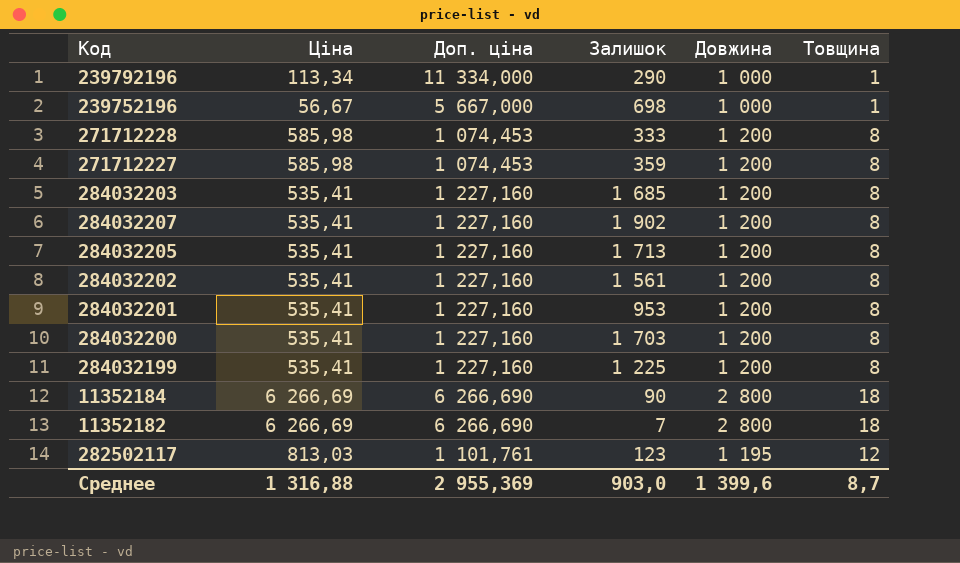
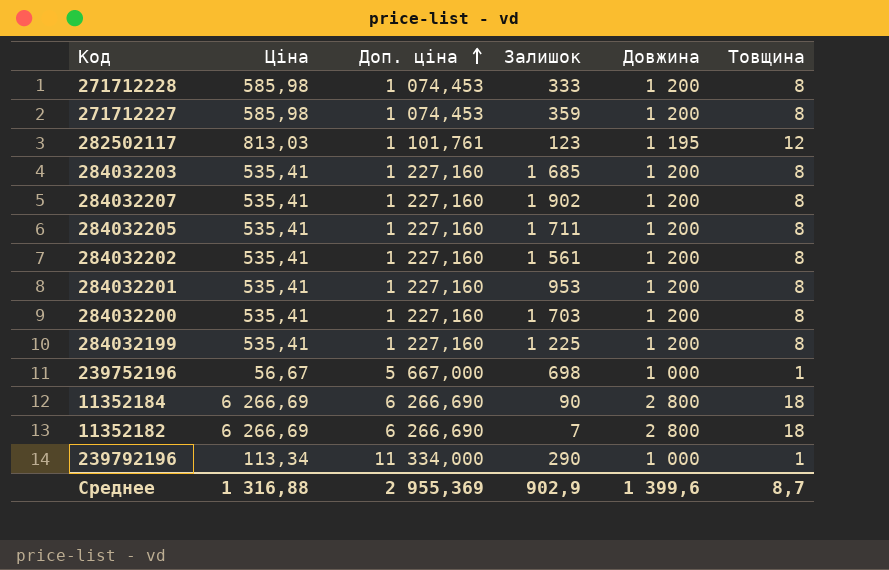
row order: none -> Доп. ціна ascending
284032205 | Залишок: 1 713 -> 1 711
Среднее | Залишок: 903,0 -> 902,9

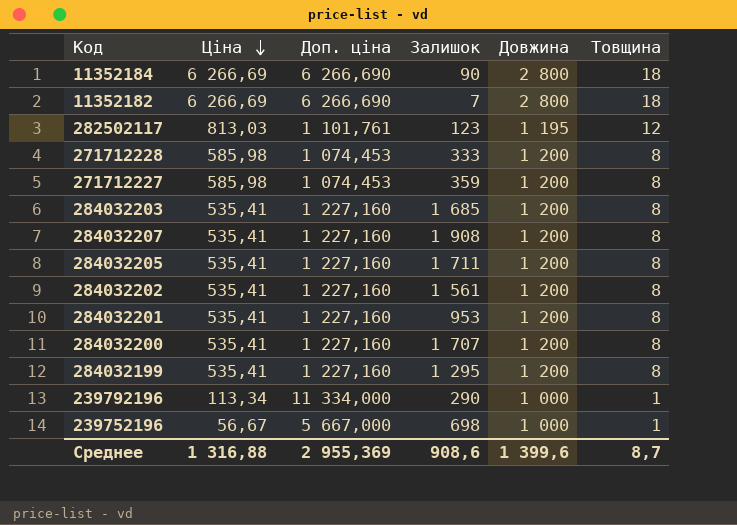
row order: Доп. ціна ascending -> Ціна descending
284032207 | Залишок: 1 902 -> 1 908
284032200 | Залишок: 1 703 -> 1 707
284032199 | Залишок: 1 225 -> 1 295
Среднее | Залишок: 902,9 -> 908,6

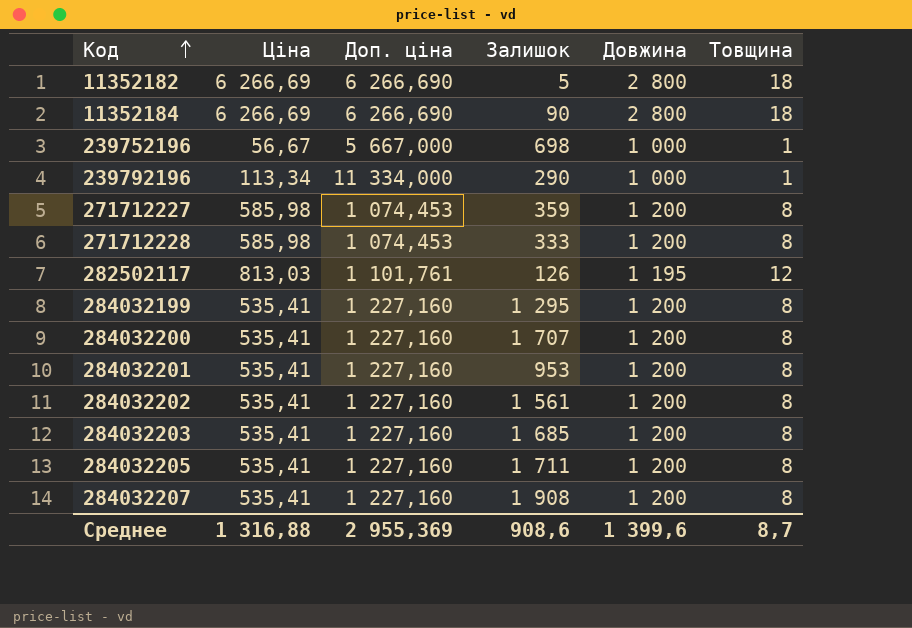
row order: Ціна descending -> Код ascending
11352182 | Залишок: 7 -> 5
282502117 | Залишок: 123 -> 126

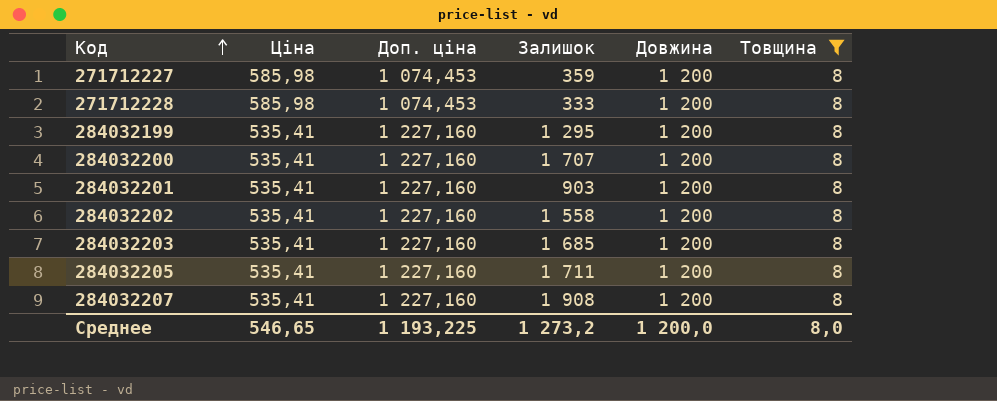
filter: none -> Товщина = 8
284032201 | Залишок: 953 -> 903
284032202 | Залишок: 1 561 -> 1 558
Среднее | Ціна: 1 316,88 -> 546,65
Среднее | Доп. ціна: 2 955,369 -> 1 193,225
Среднее | Залишок: 908,6 -> 1 273,2
Среднее | Довжина: 1 399,6 -> 1 200,0
Среднее | Товщина: 8,7 -> 8,0

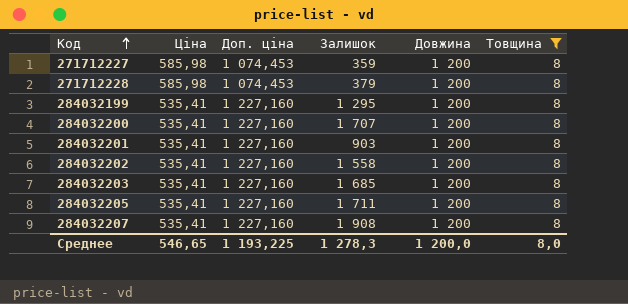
271712228 | Залишок: 333 -> 379
Среднее | Залишок: 1 273,2 -> 1 278,3

